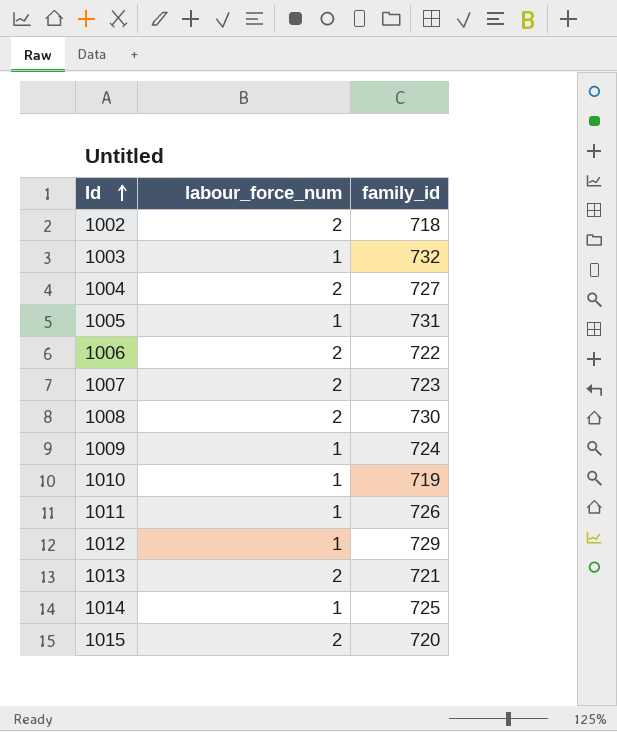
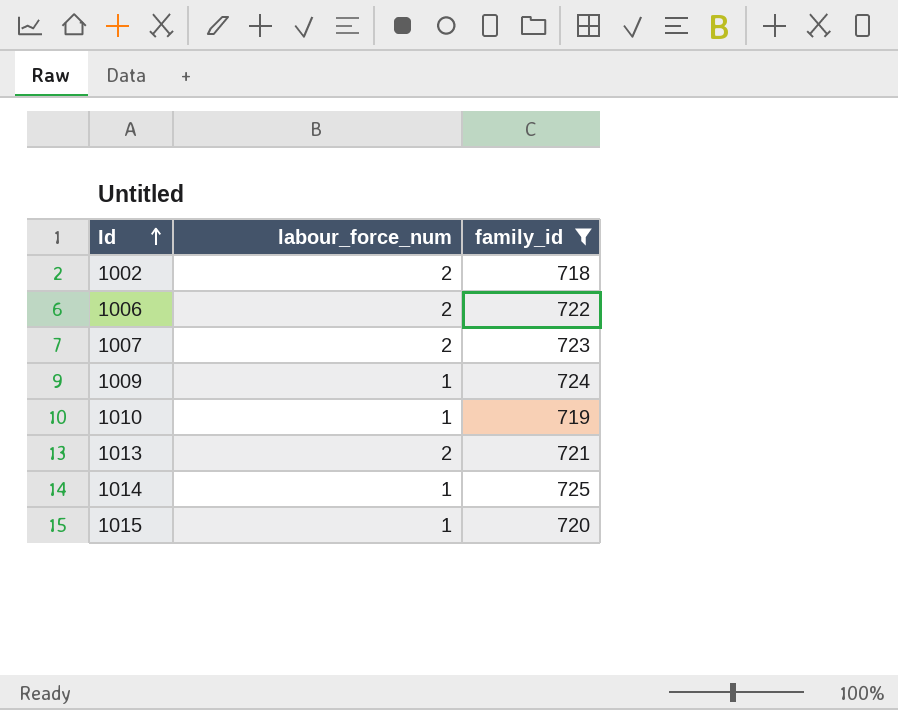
filter: none -> family_id <= 725
1015 | labour_force_num: 2 -> 1

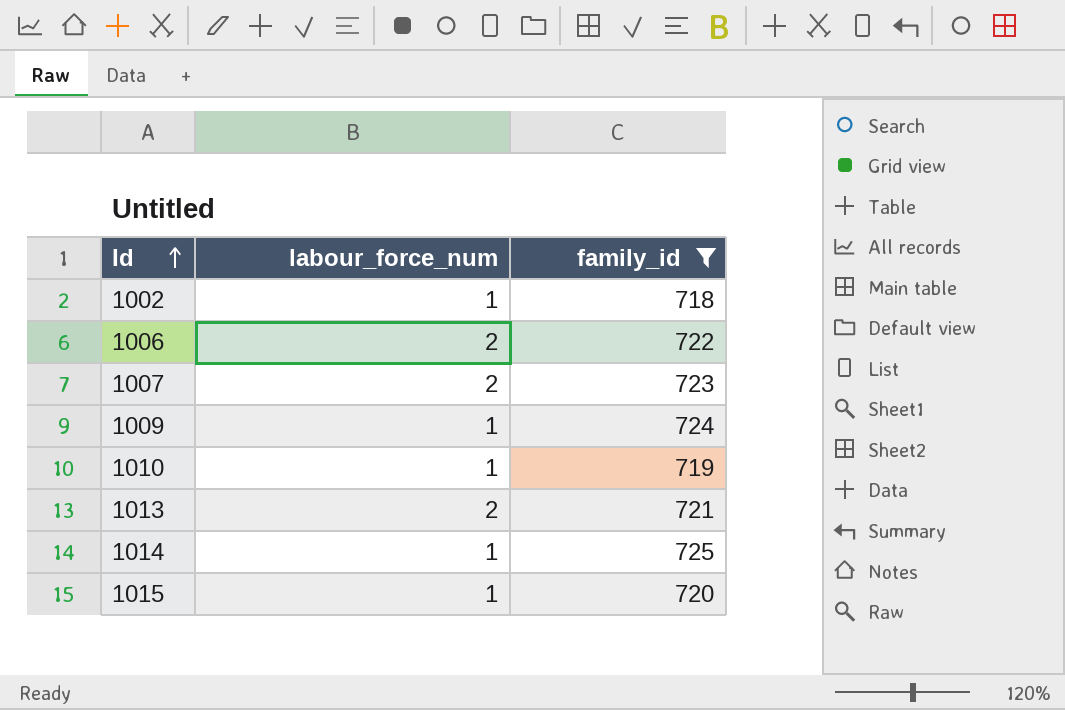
1002 | labour_force_num: 2 -> 1

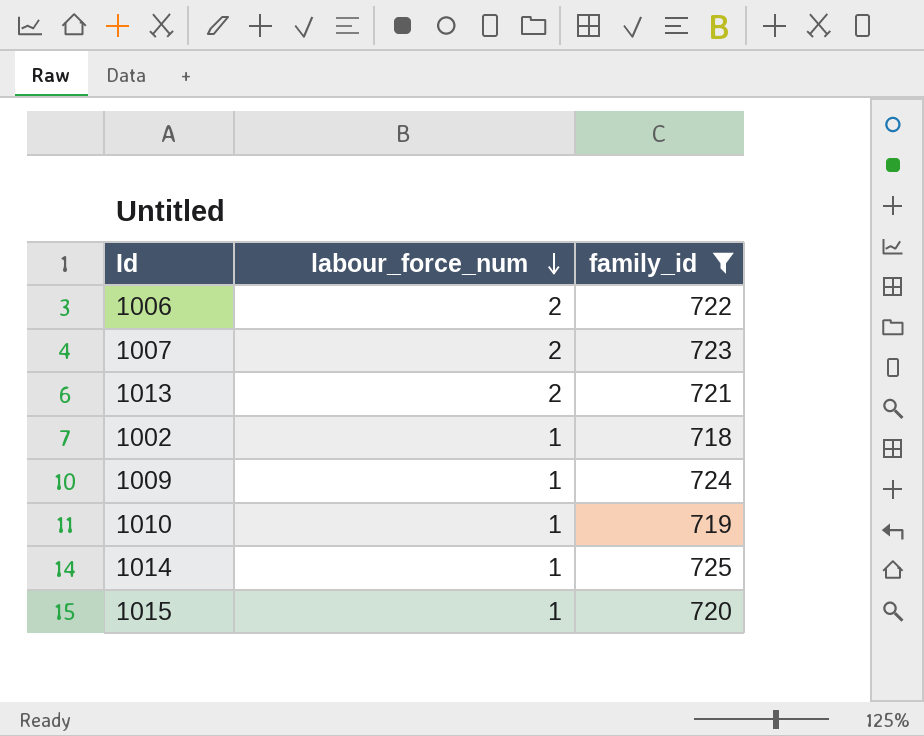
row order: Id ascending -> labour_force_num descending

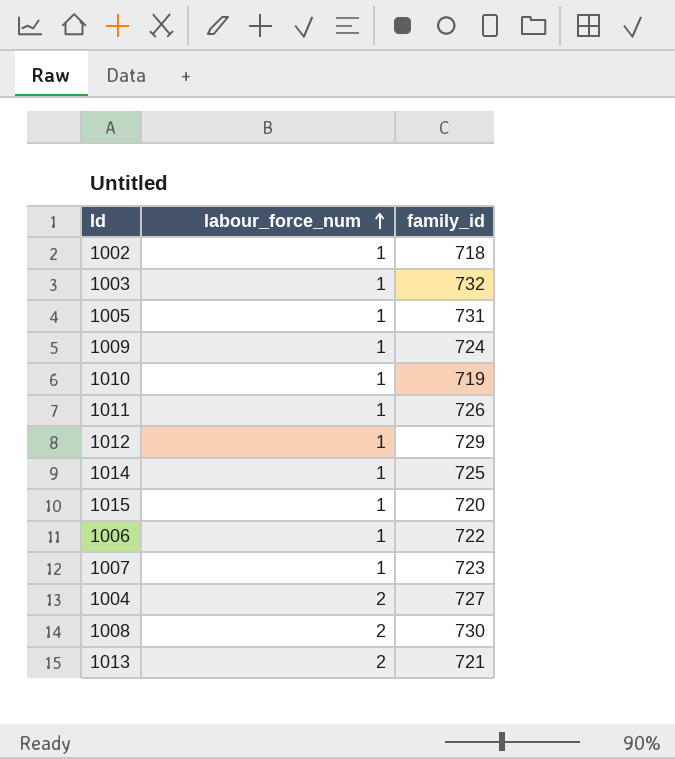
filter: family_id <= 725 -> none
row order: labour_force_num descending -> labour_force_num ascending
1006 | labour_force_num: 2 -> 1
1007 | labour_force_num: 2 -> 1

